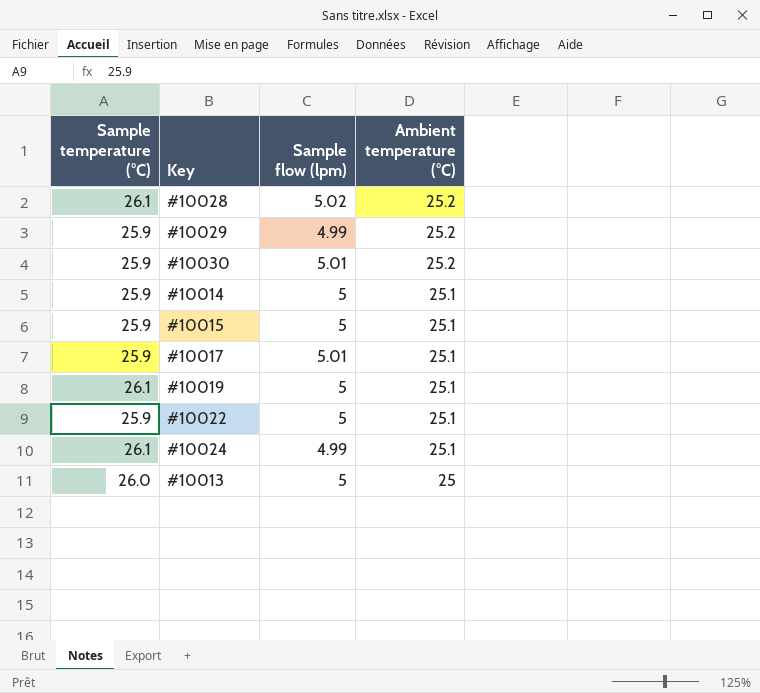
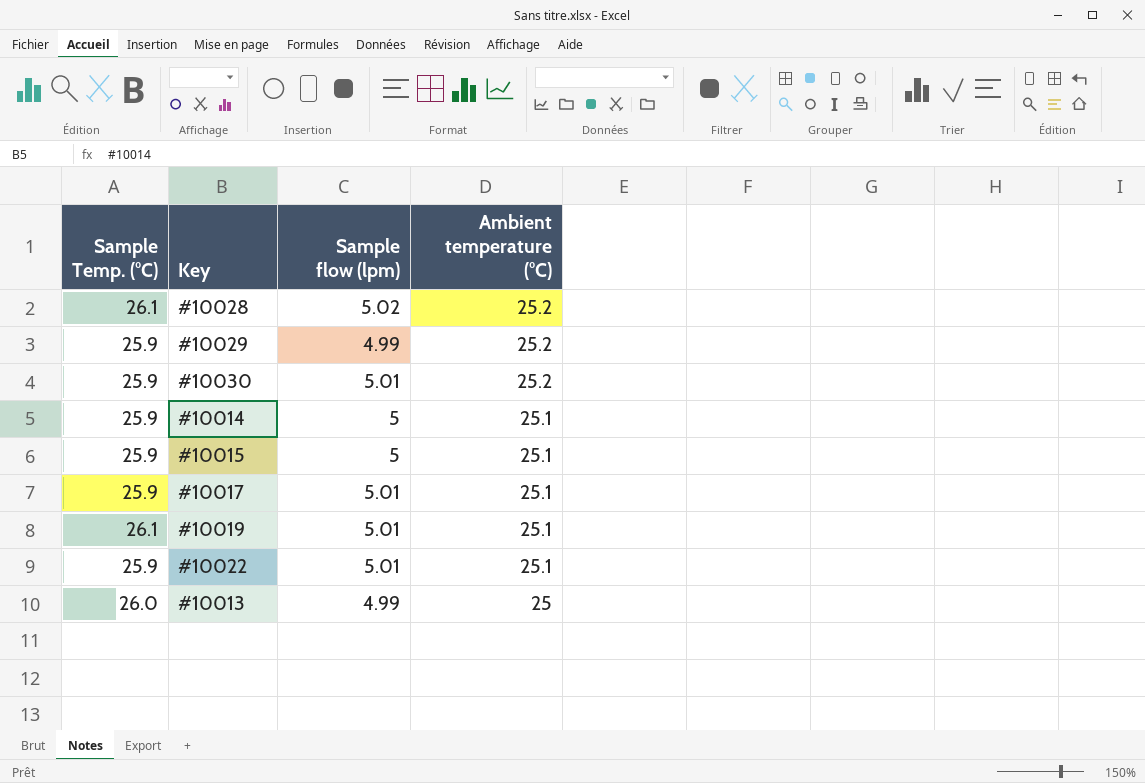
column name: Sample temperature (°C) -> Sample Temp. (°C)
row #10024: 26.1 | 4.99 | 25.1 -> none
#10019 | Sample flow (lpm): 5 -> 5.01
#10022 | Sample flow (lpm): 5 -> 5.01
#10013 | Sample flow (lpm): 5 -> 4.99

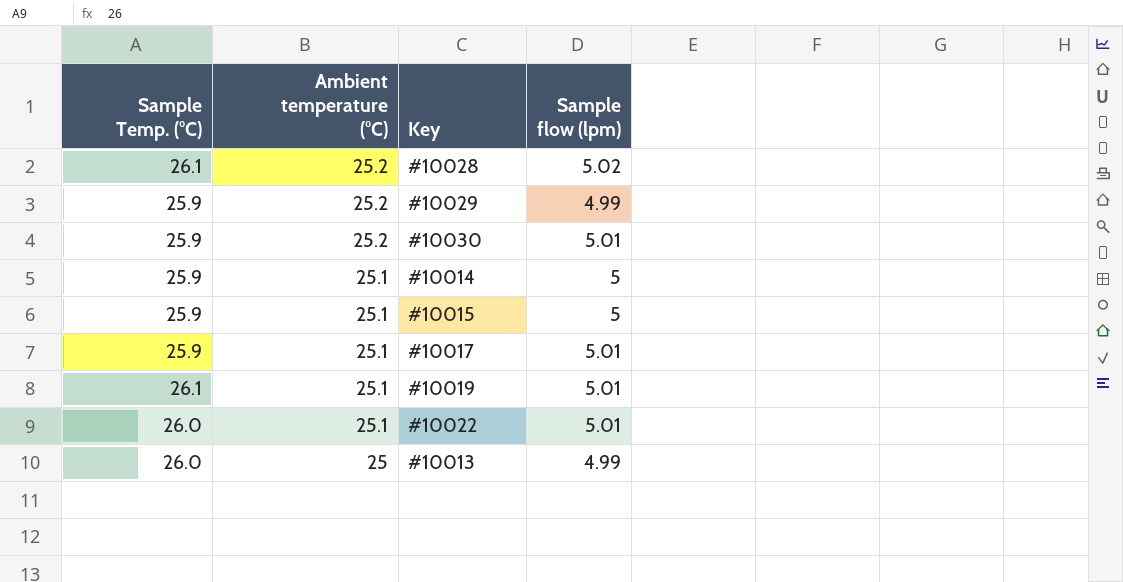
column Ambient temperature (°C) | position: 4 -> 2
#10022 | Sample Temp. (°C): 25.9 -> 26.0

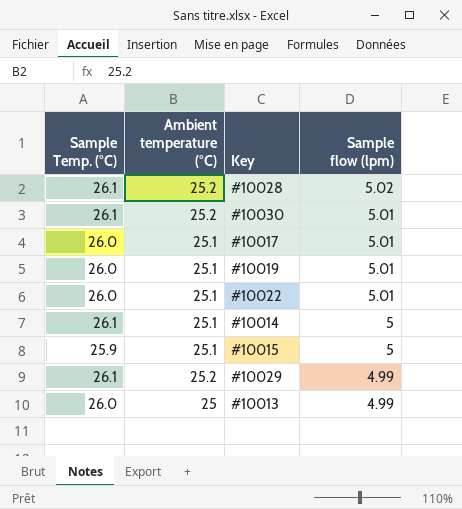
row order: Ambient temperature (°C) descending -> Sample flow (lpm) descending
#10030 | Sample Temp. (°C): 25.9 -> 26.1
#10017 | Sample Temp. (°C): 25.9 -> 26.0
#10019 | Sample Temp. (°C): 26.1 -> 26.0
#10014 | Sample Temp. (°C): 25.9 -> 26.1
#10029 | Sample Temp. (°C): 25.9 -> 26.1

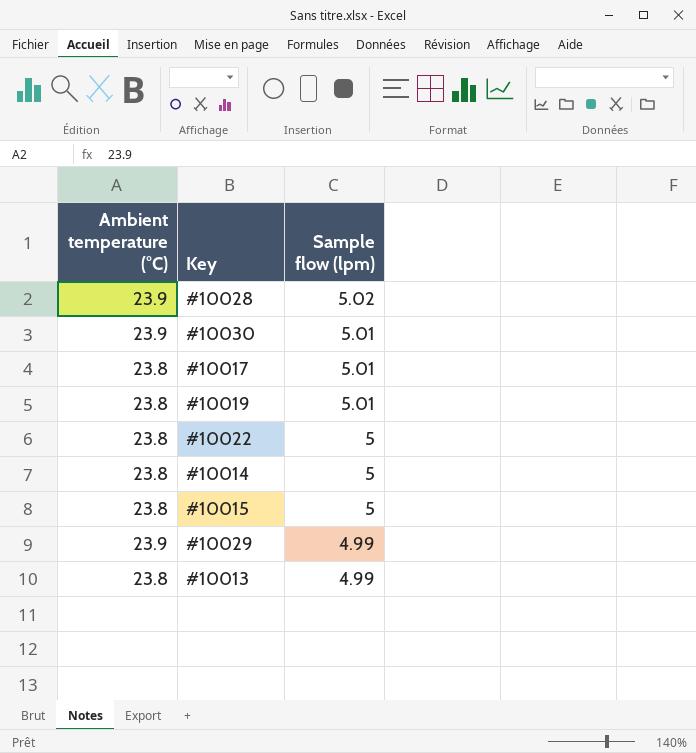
column Sample Temp. (°C) | position: 1 -> none
#10028 | Ambient temperature (°C): 25.2 -> 23.9
#10030 | Ambient temperature (°C): 25.2 -> 23.9
#10017 | Ambient temperature (°C): 25.1 -> 23.8
#10019 | Ambient temperature (°C): 25.1 -> 23.8
#10022 | Ambient temperature (°C): 25.1 -> 23.8
#10022 | Sample flow (lpm): 5.01 -> 5
#10014 | Ambient temperature (°C): 25.1 -> 23.8
#10015 | Ambient temperature (°C): 25.1 -> 23.8
#10029 | Ambient temperature (°C): 25.2 -> 23.9
#10013 | Ambient temperature (°C): 25 -> 23.8

